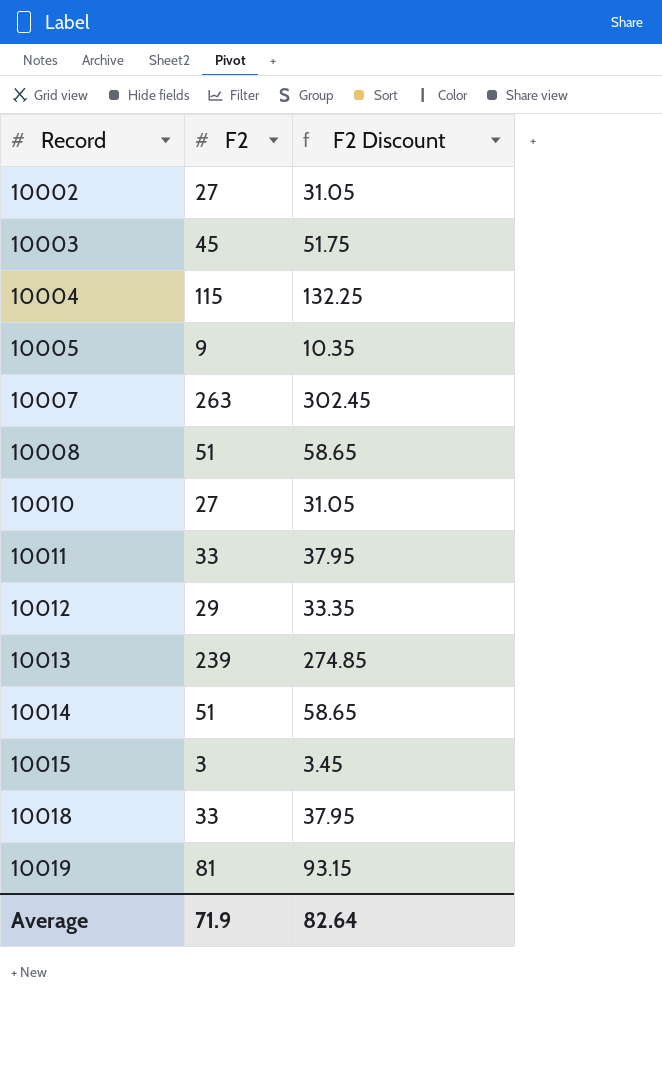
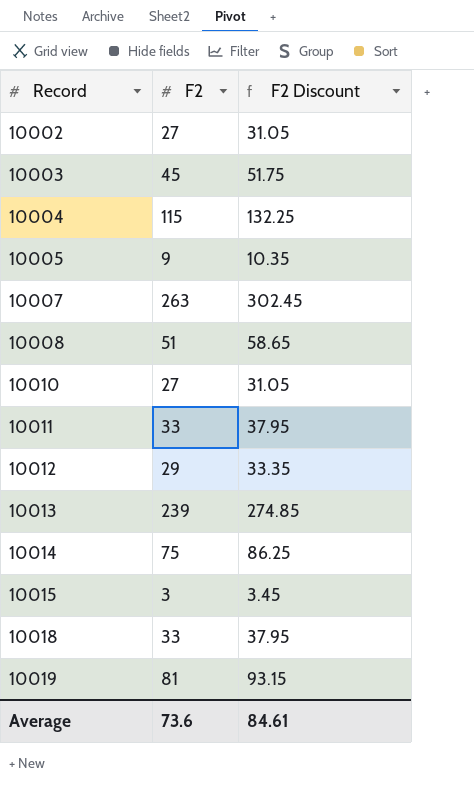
10014 | F2: 51 -> 75
10014 | F2 Discount: 58.65 -> 86.25
Average | F2: 71.9 -> 73.6
Average | F2 Discount: 82.64 -> 84.61

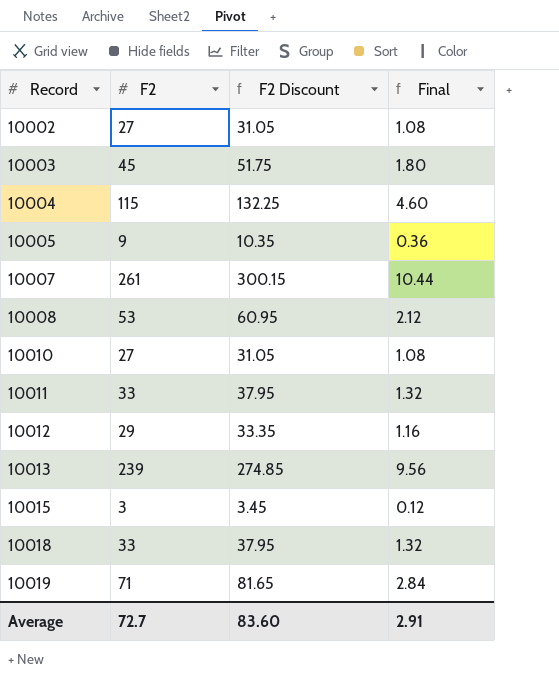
column Final | formula: none -> [F2] * 0.04
row 10014: 75 | 86.25 -> none
10007 | F2: 263 -> 261
10007 | F2 Discount: 302.45 -> 300.15
10008 | F2: 51 -> 53
10008 | F2 Discount: 58.65 -> 60.95
10019 | F2: 81 -> 71
10019 | F2 Discount: 93.15 -> 81.65
Average | F2: 73.6 -> 72.7
Average | F2 Discount: 84.61 -> 83.60

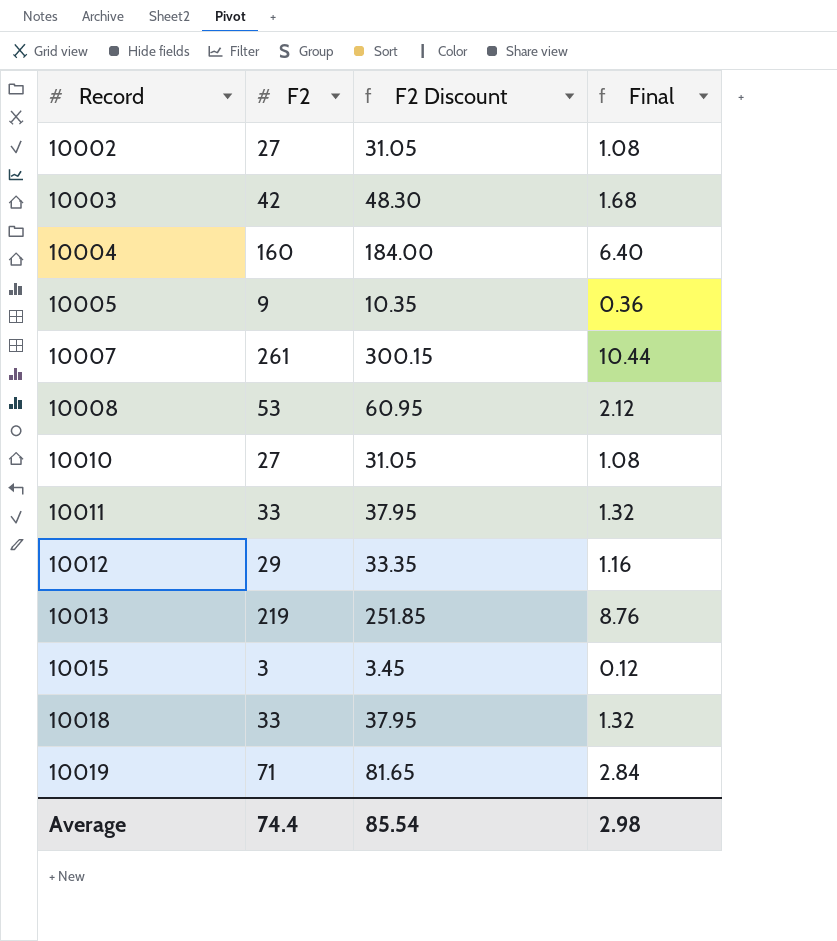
10003 | F2: 45 -> 42
10003 | F2 Discount: 51.75 -> 48.30
10003 | Final: 1.80 -> 1.68
10004 | F2: 115 -> 160
10004 | F2 Discount: 132.25 -> 184.00
10004 | Final: 4.60 -> 6.40
10013 | F2: 239 -> 219
10013 | F2 Discount: 274.85 -> 251.85
10013 | Final: 9.56 -> 8.76
Average | F2: 72.7 -> 74.4
Average | F2 Discount: 83.60 -> 85.54
Average | Final: 2.91 -> 2.98

